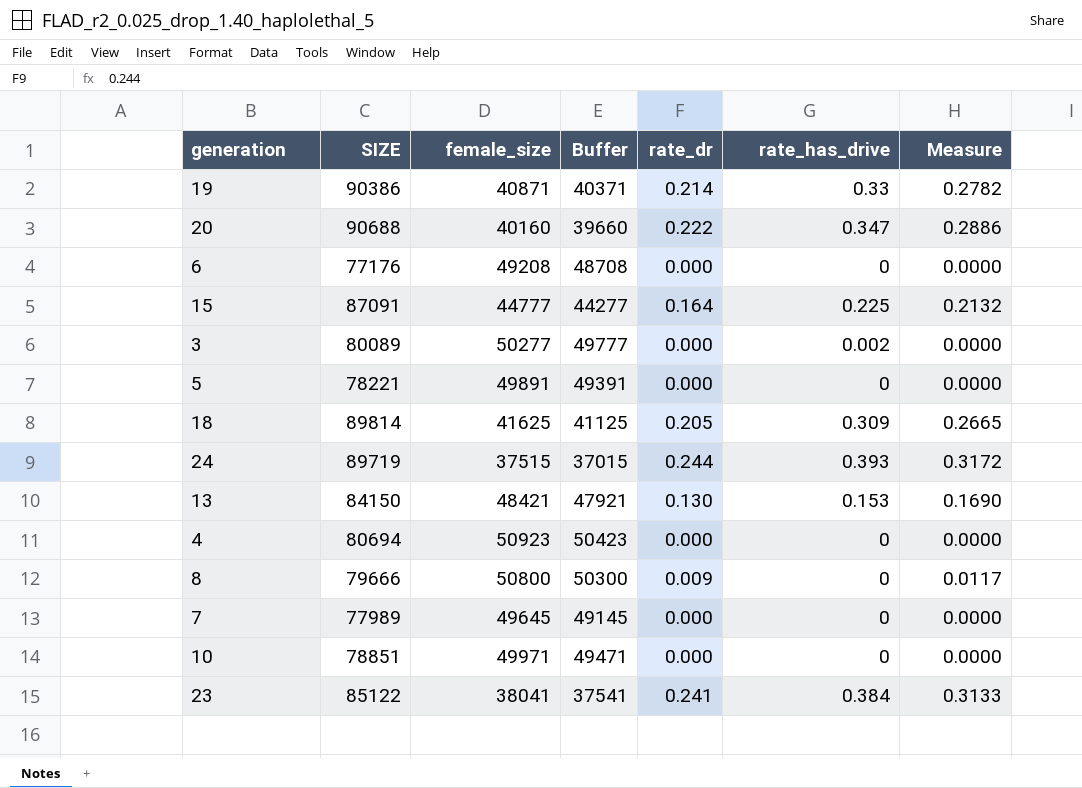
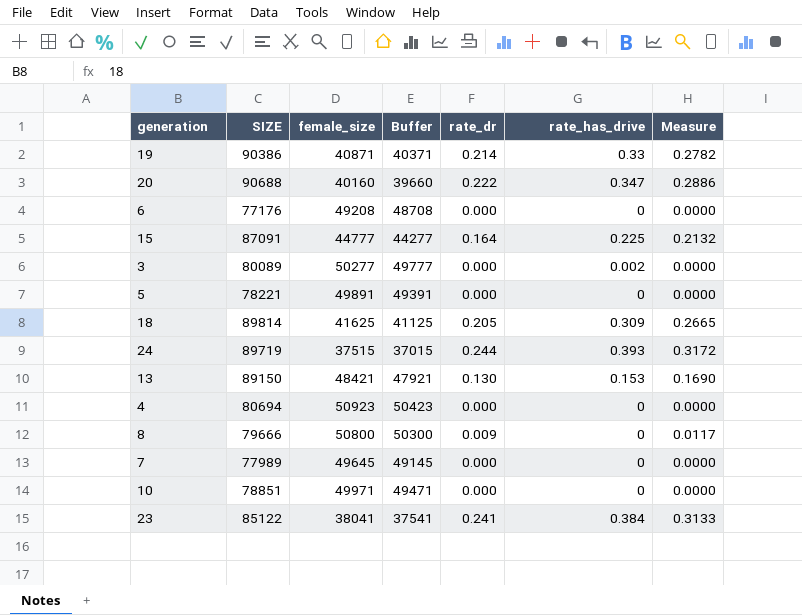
13 | SIZE: 84150 -> 89150

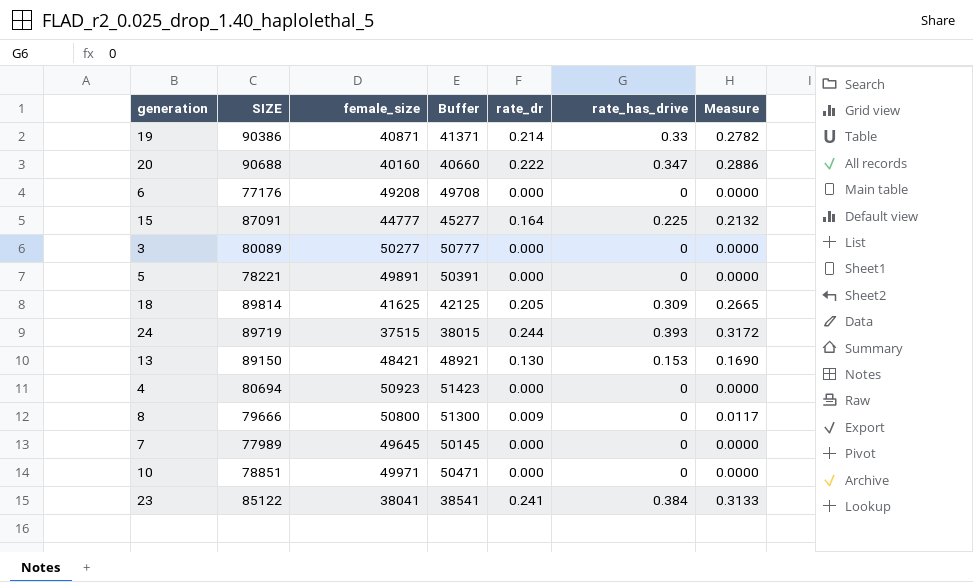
column Buffer | formula: [female_size] - 500 -> [female_size] + 500
3 | rate_has_drive: 0.002 -> 0

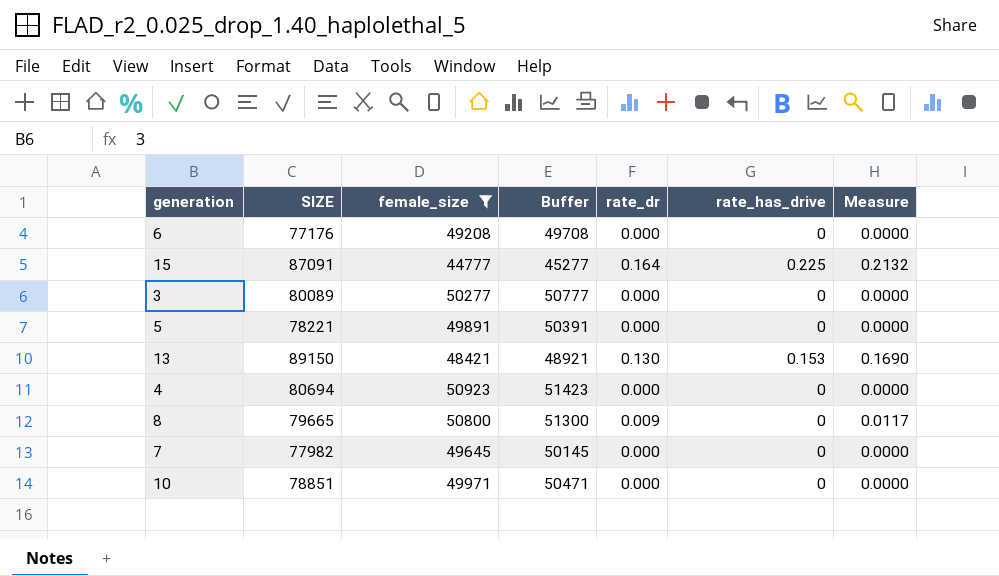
filter: none -> female_size >= 44777
8 | SIZE: 79666 -> 79665
7 | SIZE: 77989 -> 77982

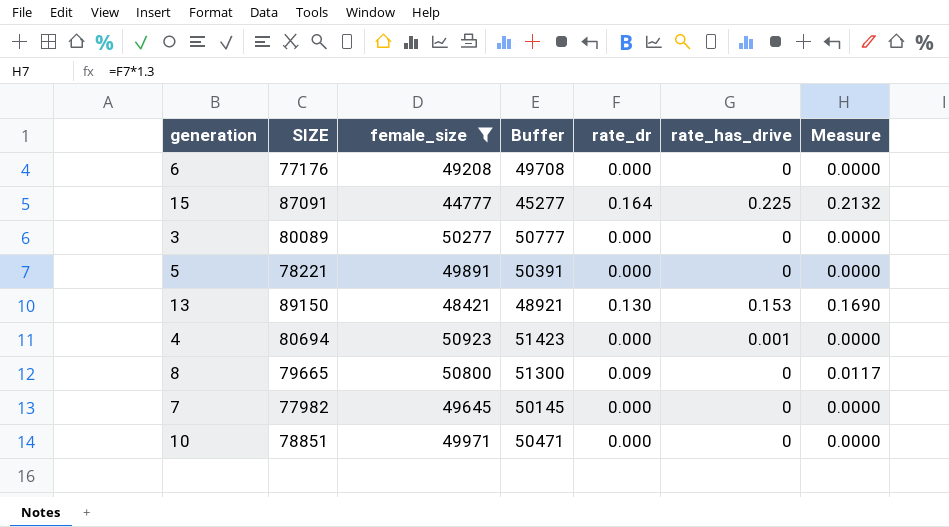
4 | rate_has_drive: 0 -> 0.001

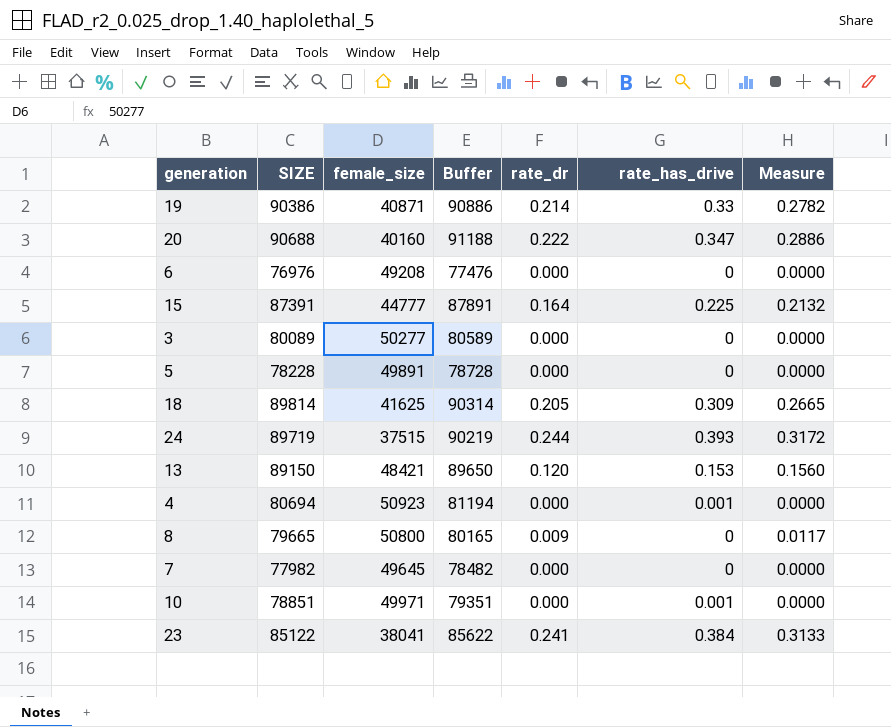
filter: female_size >= 44777 -> none
column Buffer | formula: [female_size] + 500 -> [SIZE] + 500
6 | SIZE: 77176 -> 76976
15 | SIZE: 87091 -> 87391
5 | SIZE: 78221 -> 78228
13 | rate_dr: 0.130 -> 0.120
13 | Measure: 0.1690 -> 0.1560
10 | rate_has_drive: 0 -> 0.001

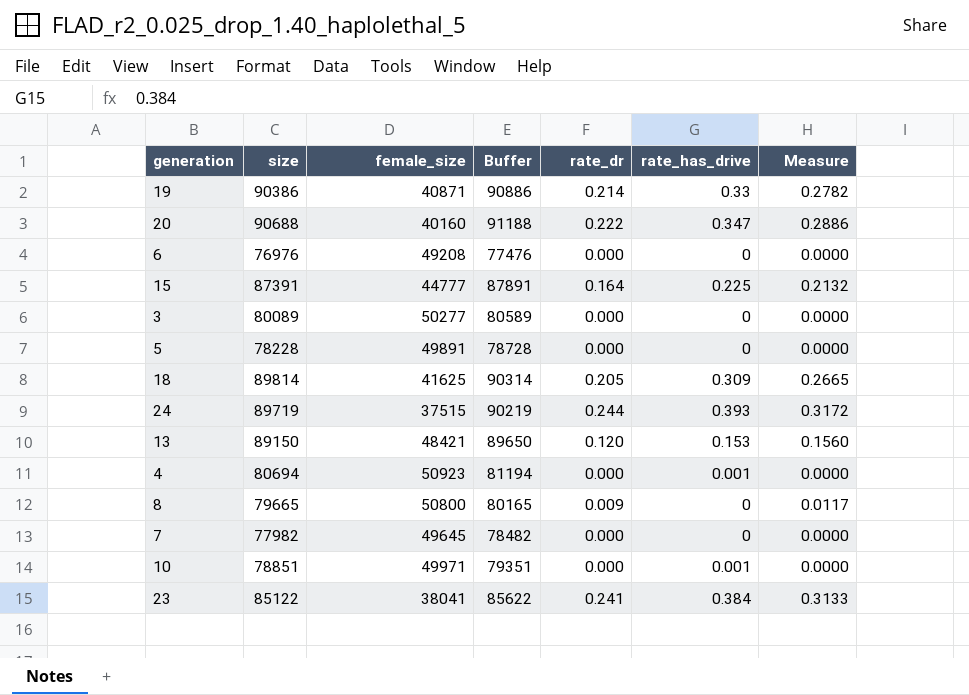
column name: SIZE -> size

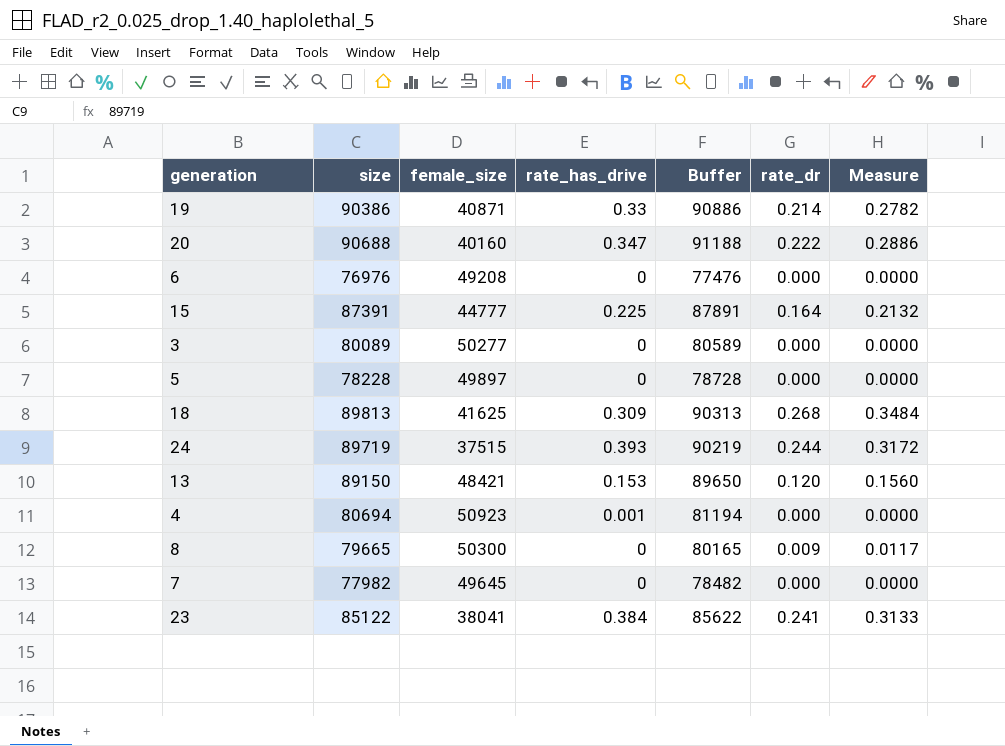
column rate_has_drive | position: 6 -> 4
row 10: 78851 | 49971 | 79351 | 0.000 | 0.001 | 0.0000 -> none
5 | female_size: 49891 -> 49897
18 | size: 89814 -> 89813
18 | Buffer: 90314 -> 90313
18 | rate_dr: 0.205 -> 0.268
18 | Measure: 0.2665 -> 0.3484
8 | female_size: 50800 -> 50300

